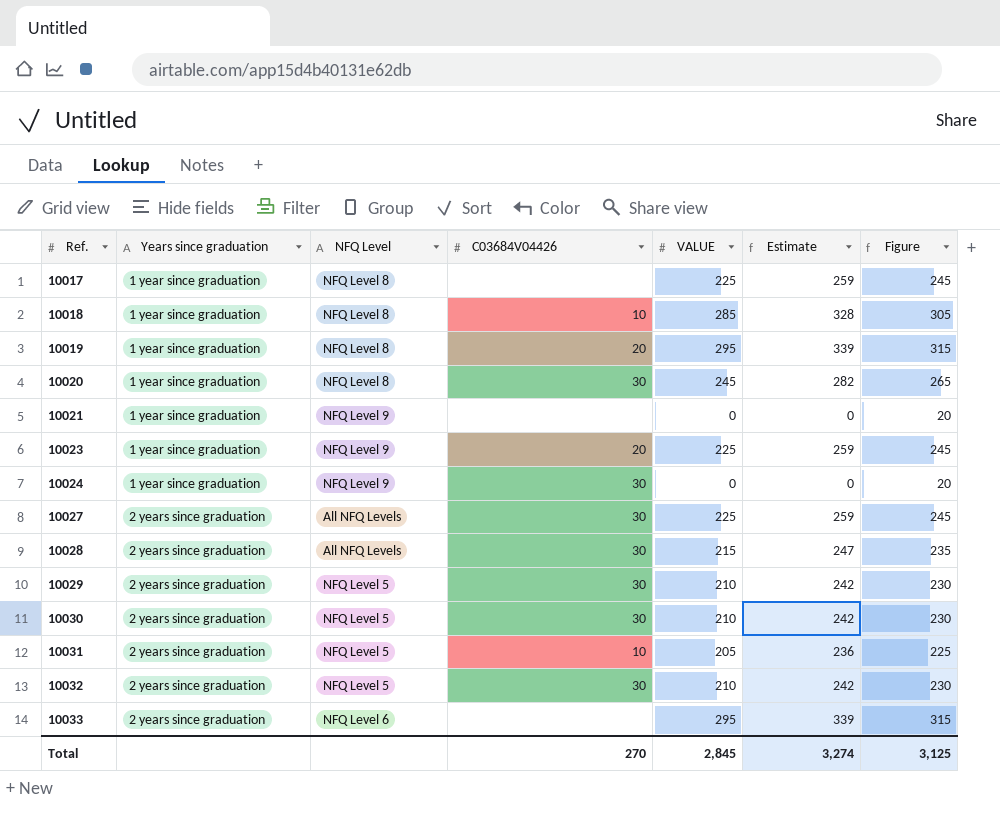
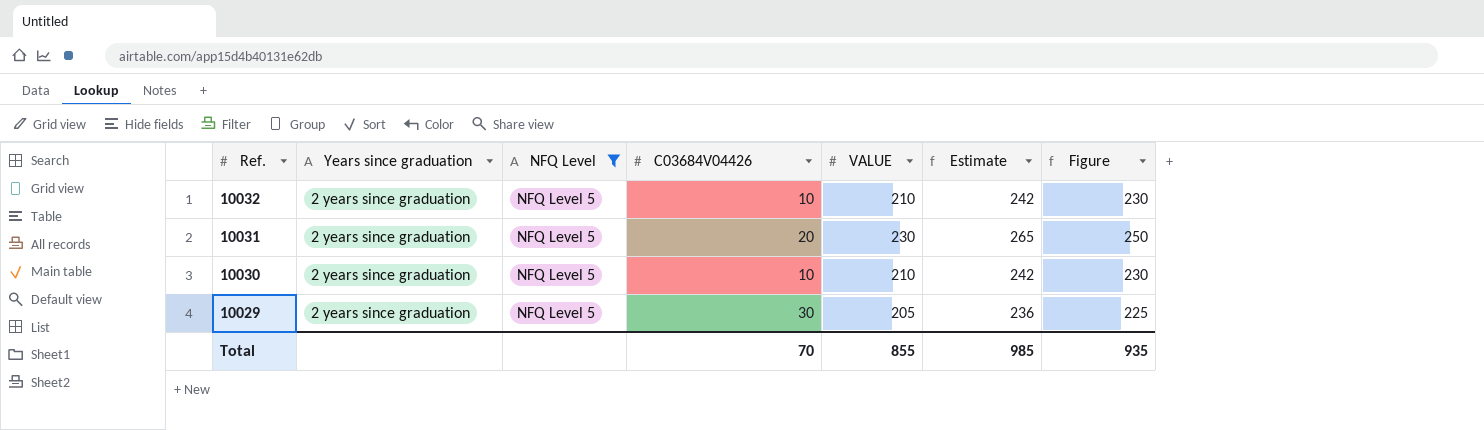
filter: none -> NFQ Level = NFQ Level 5
row order: Ref. ascending -> Ref. descending
10032 | C03684V04426: 30 -> 10
10031 | C03684V04426: 10 -> 20
10031 | VALUE: 205 -> 230
10031 | Estimate: 236 -> 265
10031 | Figure: 225 -> 250
10030 | C03684V04426: 30 -> 10
10029 | VALUE: 210 -> 205
10029 | Estimate: 242 -> 236
10029 | Figure: 230 -> 225
Total | C03684V04426: 270 -> 70
Total | VALUE: 2,845 -> 855
Total | Estimate: 3,274 -> 985
Total | Figure: 3,125 -> 935

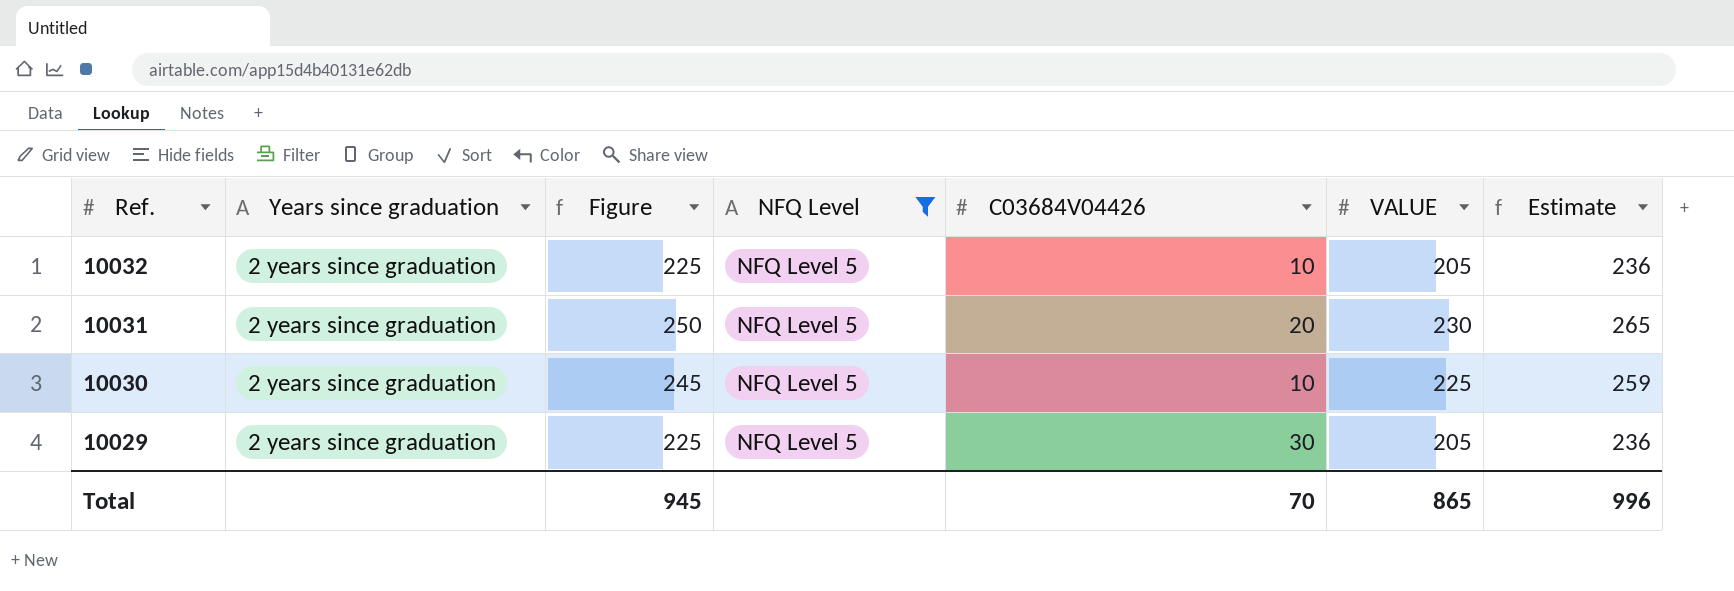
column Figure | position: 7 -> 3
10032 | Figure: 230 -> 225
10032 | VALUE: 210 -> 205
10032 | Estimate: 242 -> 236
10030 | Figure: 230 -> 245
10030 | VALUE: 210 -> 225
10030 | Estimate: 242 -> 259
Total | Figure: 935 -> 945
Total | VALUE: 855 -> 865
Total | Estimate: 985 -> 996

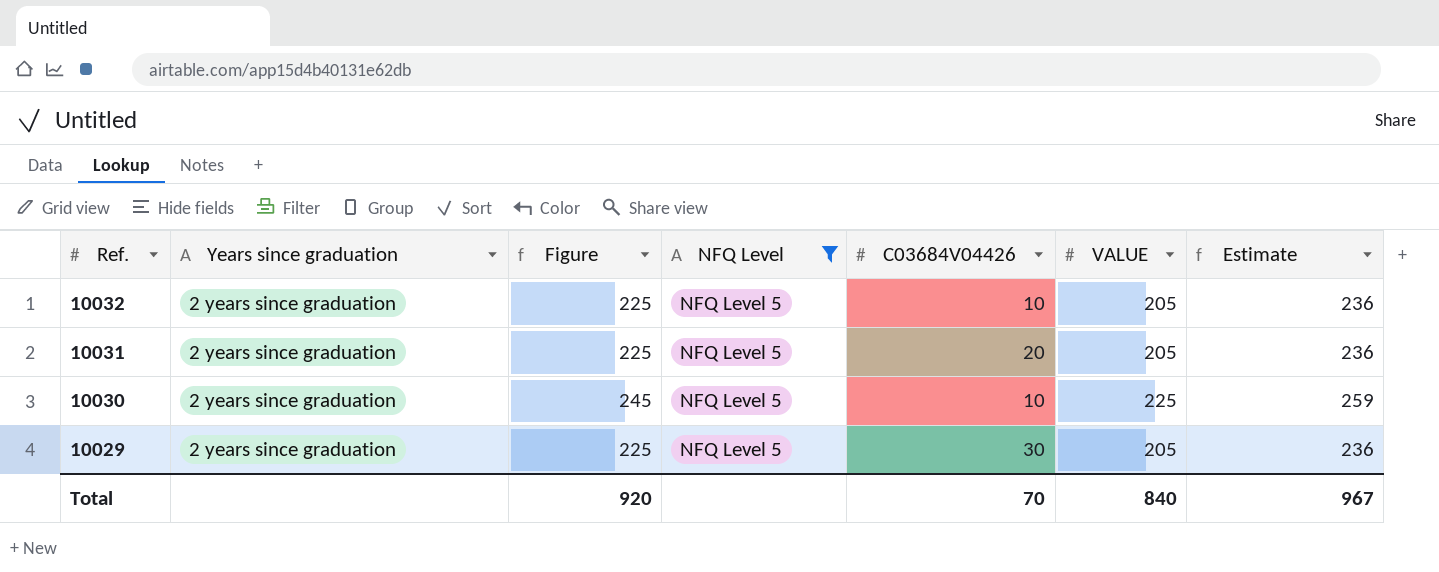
10031 | Figure: 250 -> 225
10031 | VALUE: 230 -> 205
10031 | Estimate: 265 -> 236
Total | Figure: 945 -> 920
Total | VALUE: 865 -> 840
Total | Estimate: 996 -> 967

